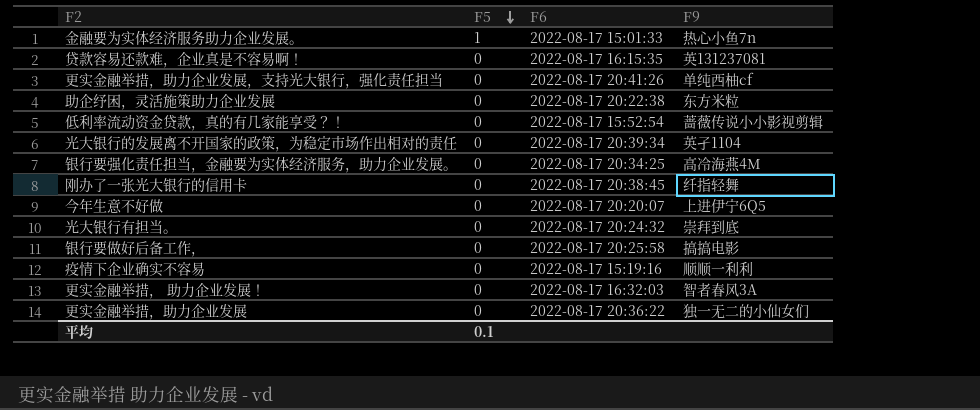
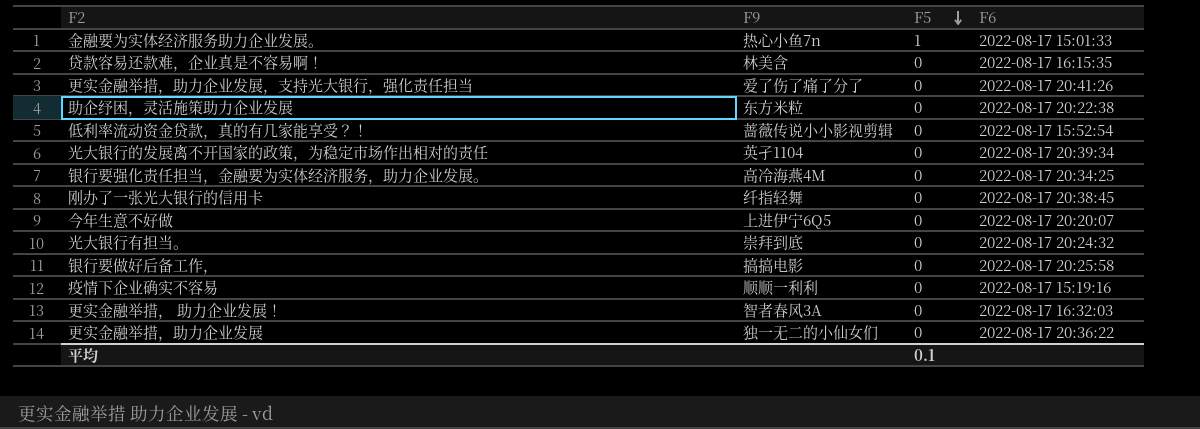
column F9 | position: 4 -> 2
贷款容易还款难，企业真是不容易啊！ | F9: 英131237081 -> 林美含
更实金融举措，助力企业发展，支持光大银行，强化责任担当 | F9: 单纯西柚cf -> 爱了伤了痛了分了

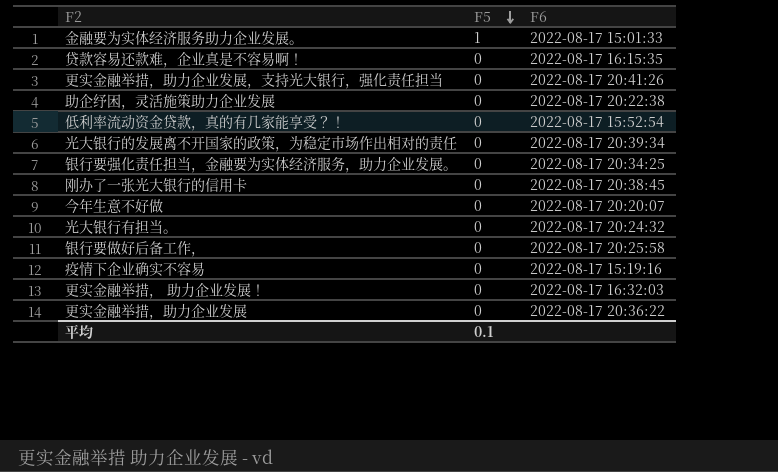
column F9 | position: 2 -> none

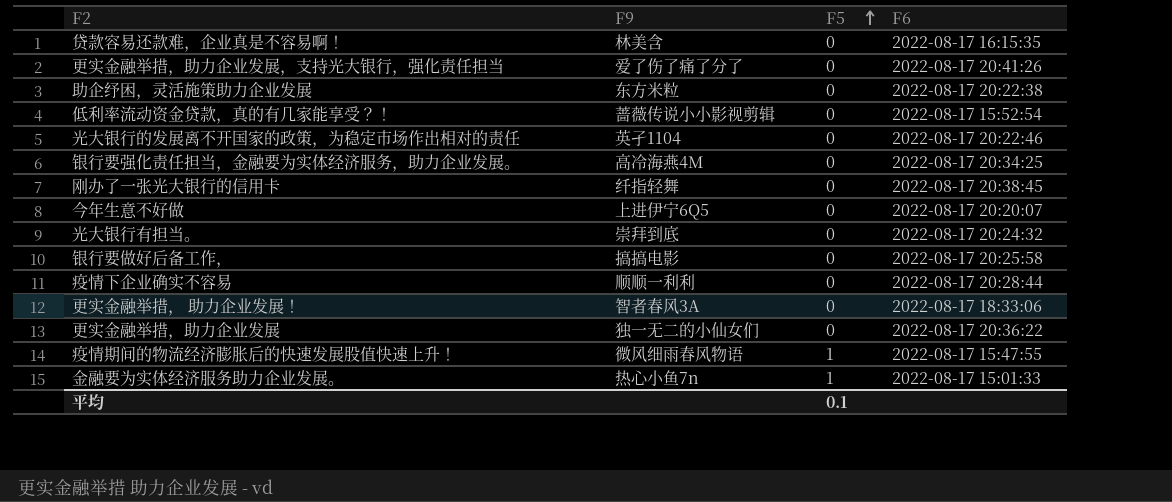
row order: F5 descending -> F5 ascending
column F9 | position: none -> 2
光大银行的发展离不开国家的政策，为稳定市场作出相对的责任 | F6: 2022-08-17 20:39:34 -> 2022-08-17 20:22:46
疫情下企业确实不容易 | F6: 2022-08-17 15:19:16 -> 2022-08-17 20:28:44
更实金融举措， 助力企业发展！ | F6: 2022-08-17 16:32:03 -> 2022-08-17 18:33:06
row 疫情期间的物流经济膨胀后的快速发展股值快速上升！: none -> 微风细雨春风物语 | 1 | 2022-08-17 15:47:55

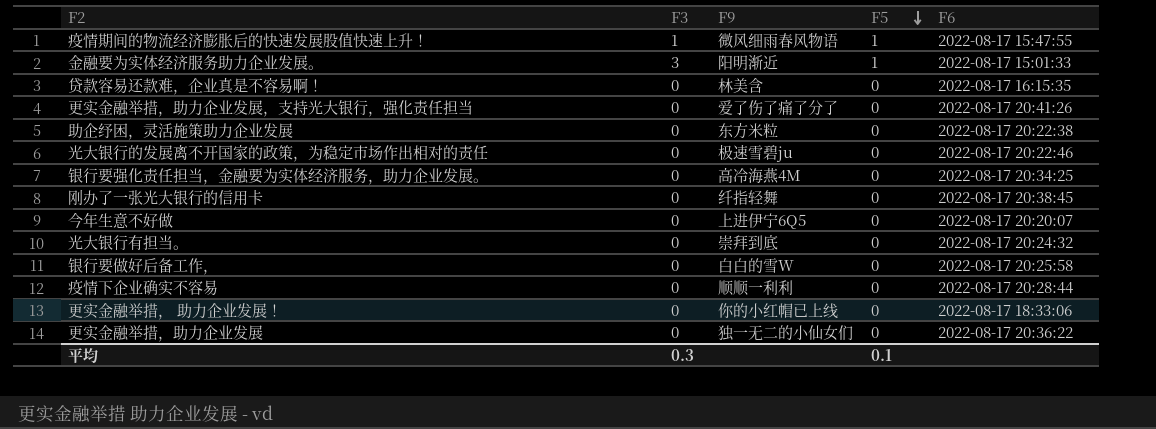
row order: F5 ascending -> F5 descending
column F3 | position: none -> 2
row 低利率流动资金贷款，真的有几家能享受？！: 蔷薇传说小小影视剪辑 | 0 | 2022-08-17 15:52:54 -> none
金融要为实体经济服务助力企业发展。 | F9: 热心小鱼7n -> 阳明渐近
光大银行的发展离不开国家的政策，为稳定市场作出相对的责任 | F9: 英孑1104 -> 极速雪碧ju
银行要做好后备工作， | F9: 搞搞电影 -> 白白的雪W
更实金融举措， 助力企业发展！ | F9: 智者春风3A -> 你的小红帽已上线

